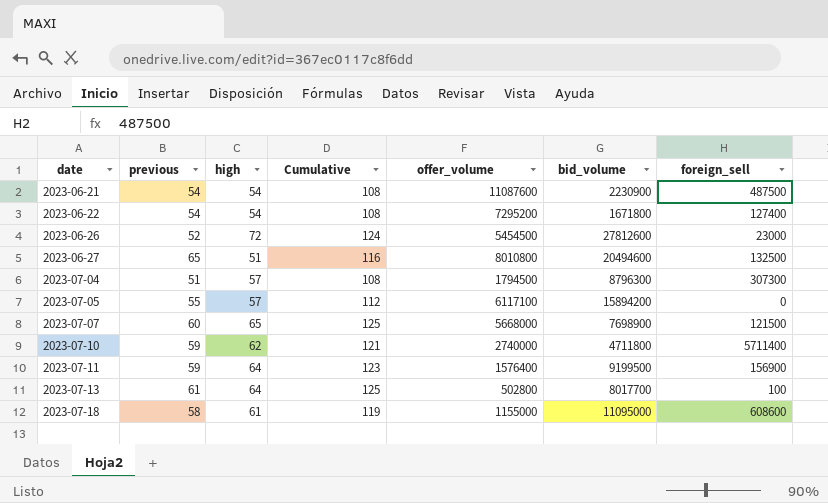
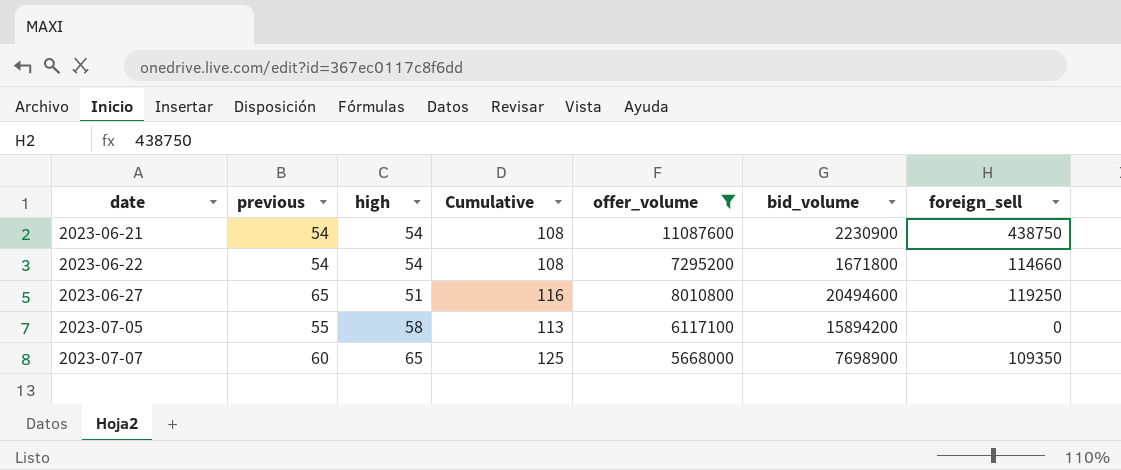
filter: none -> offer_volume >= 5668000
2023-06-21 | foreign_sell: 487500 -> 438750
2023-06-22 | foreign_sell: 127400 -> 114660
2023-06-27 | foreign_sell: 132500 -> 119250
2023-07-05 | high: 57 -> 58
2023-07-05 | Cumulative: 112 -> 113
2023-07-07 | foreign_sell: 121500 -> 109350

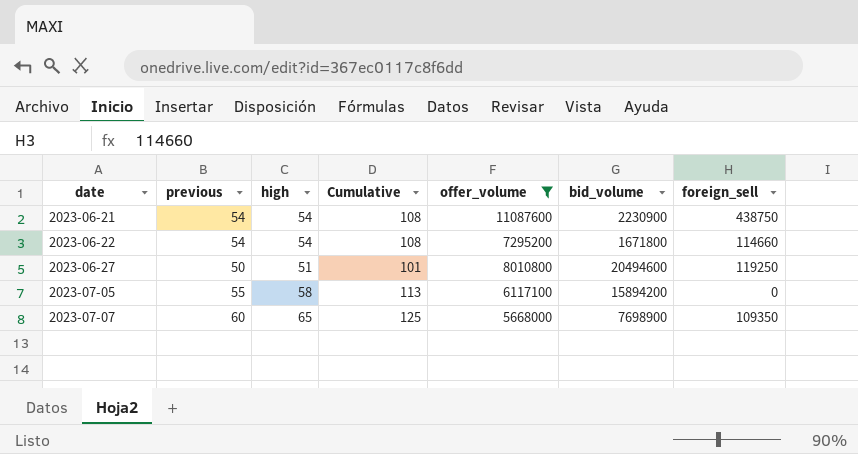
2023-06-27 | previous: 65 -> 50
2023-06-27 | Cumulative: 116 -> 101

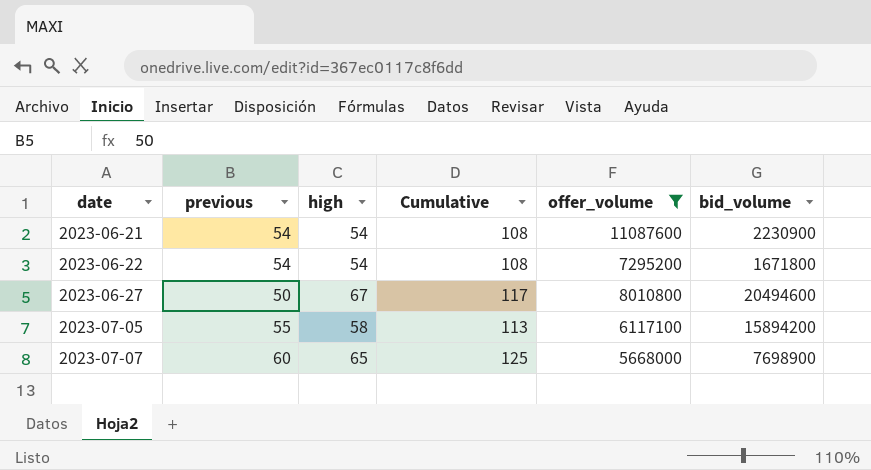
column foreign_sell | position: 7 -> none
2023-06-27 | high: 51 -> 67
2023-06-27 | Cumulative: 101 -> 117

